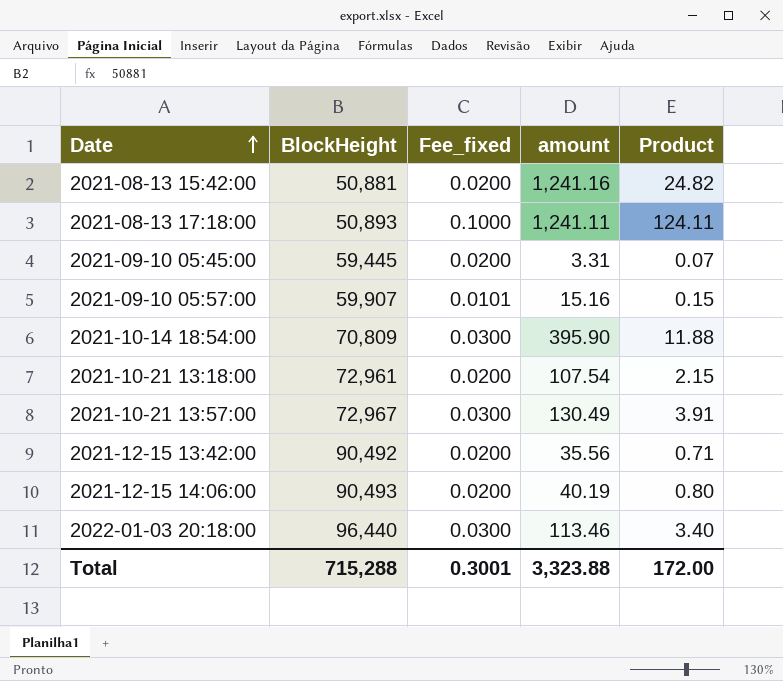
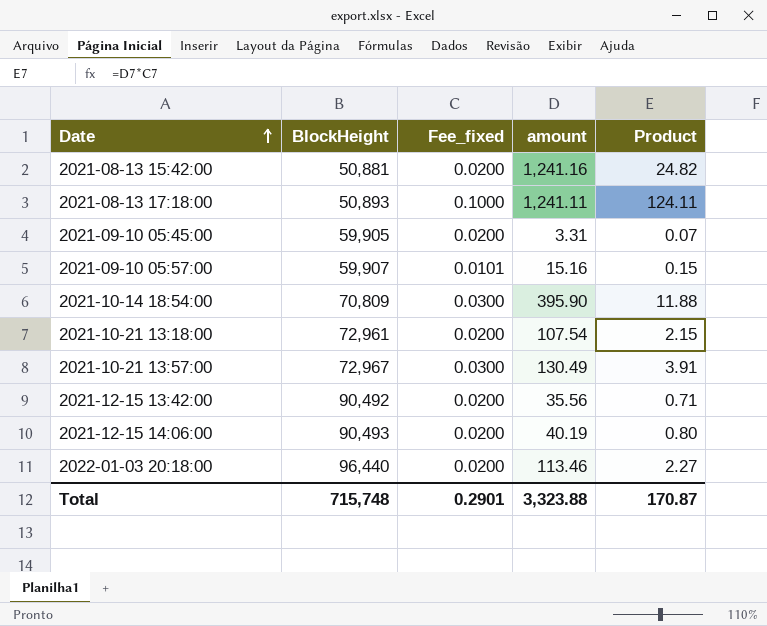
2021-09-10 05:45:00 | BlockHeight: 59,445 -> 59,905
2022-01-03 20:18:00 | Fee_fixed: 0.0300 -> 0.0200
2022-01-03 20:18:00 | Product: 3.40 -> 2.27
Total | BlockHeight: 715,288 -> 715,748
Total | Fee_fixed: 0.3001 -> 0.2901
Total | Product: 172.00 -> 170.87

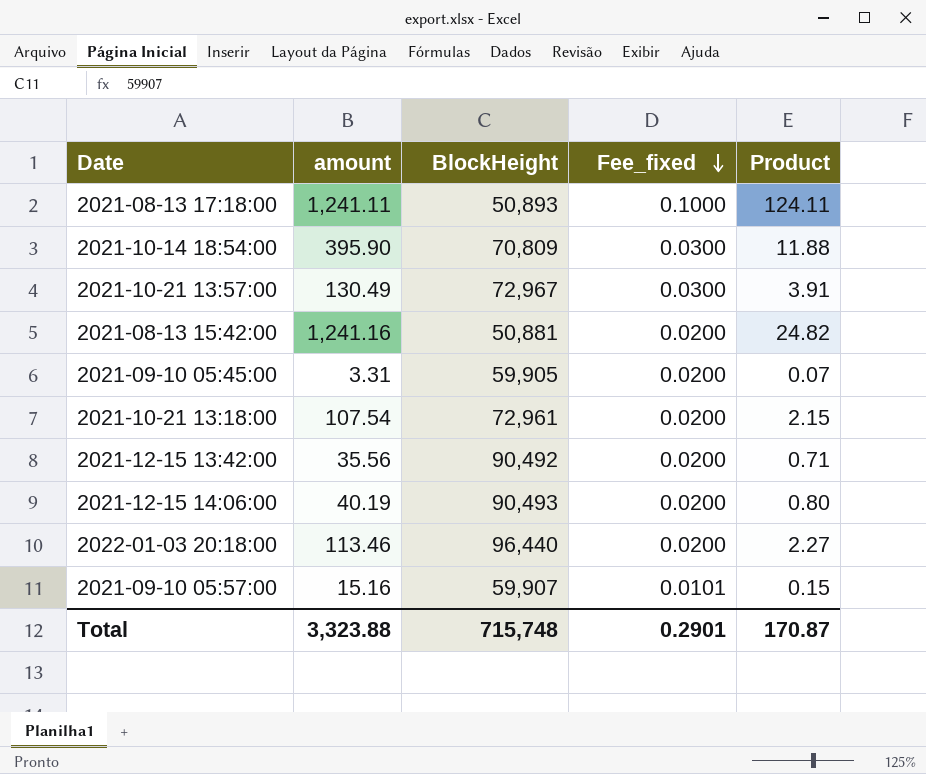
row order: Date ascending -> Fee_fixed descending
column amount | position: 4 -> 2

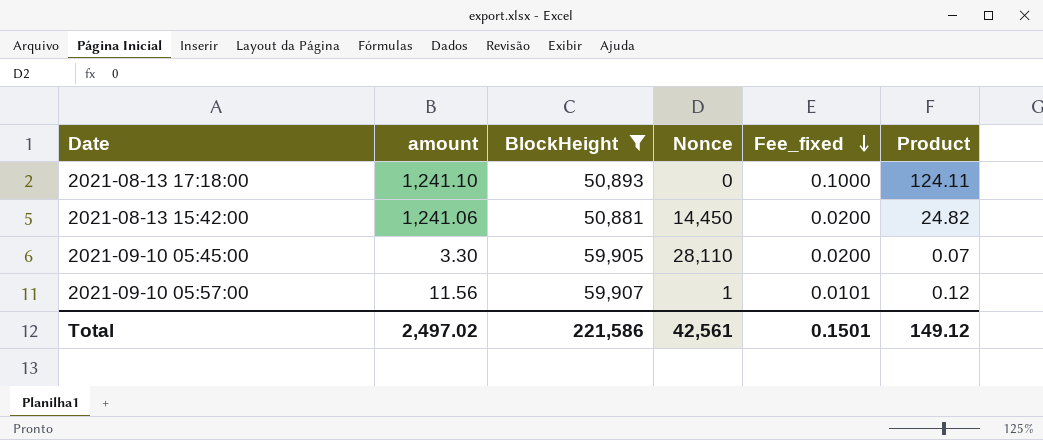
filter: none -> BlockHeight <= 59,907
column Nonce | position: none -> 4
2021-08-13 17:18:00 | amount: 1,241.11 -> 1,241.10
2021-08-13 15:42:00 | amount: 1,241.16 -> 1,241.06
2021-09-10 05:45:00 | amount: 3.31 -> 3.30
2021-09-10 05:57:00 | amount: 15.16 -> 11.56
2021-09-10 05:57:00 | Product: 0.15 -> 0.12
Total | amount: 3,323.88 -> 2,497.02
Total | BlockHeight: 715,748 -> 221,586
Total | Fee_fixed: 0.2901 -> 0.1501
Total | Product: 170.87 -> 149.12

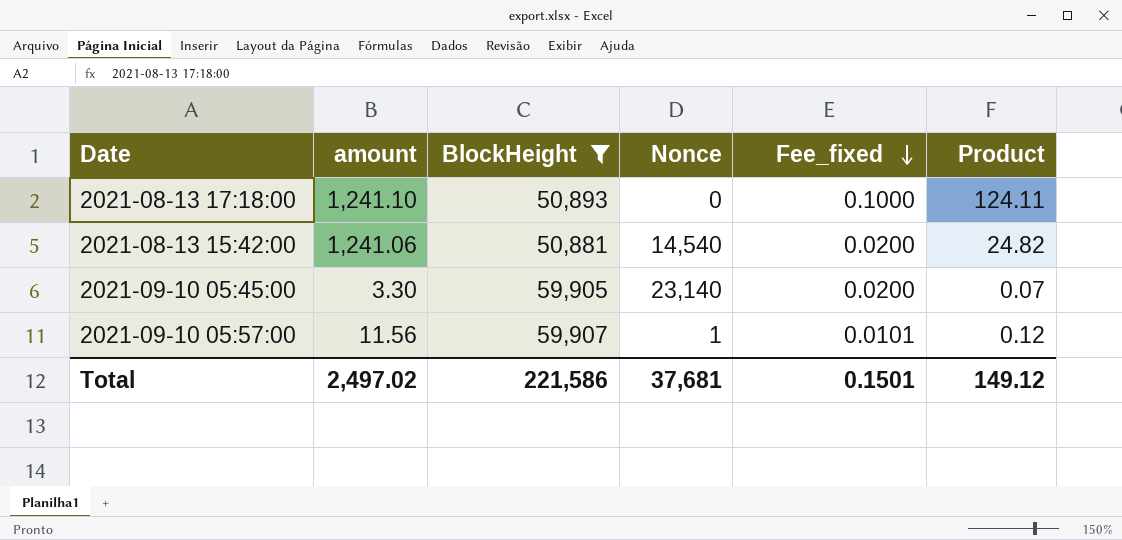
2021-08-13 15:42:00 | Nonce: 14,450 -> 14,540
2021-09-10 05:45:00 | Nonce: 28,110 -> 23,140
Total | Nonce: 42,561 -> 37,681

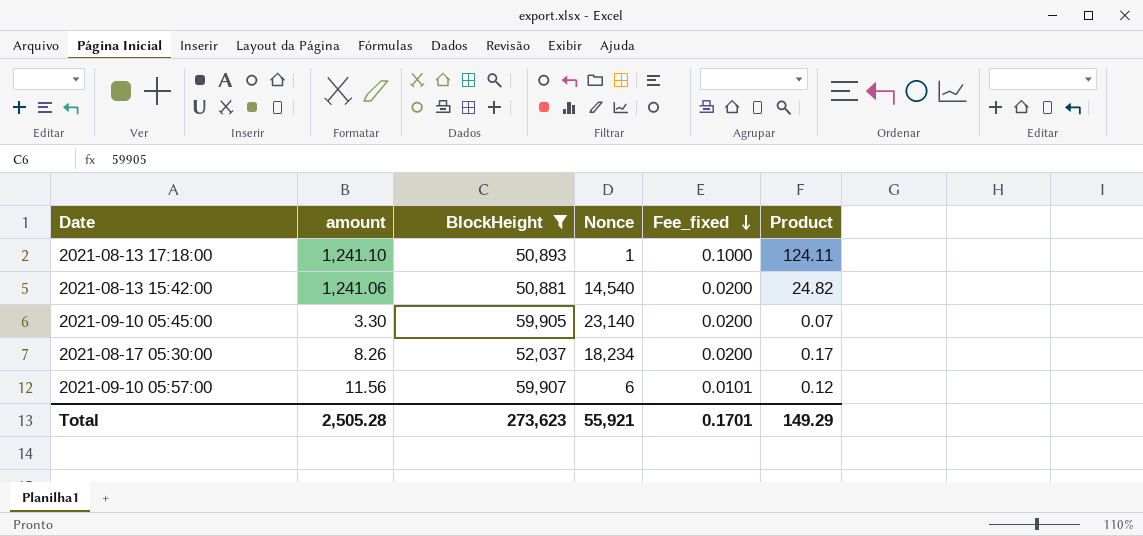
2021-08-13 17:18:00 | Nonce: 0 -> 1
row 2021-08-17 05:30:00: none -> 8.26 | 52,037 | 18,234 | 0.0200 | 0.17
2021-09-10 05:57:00 | Nonce: 1 -> 6
Total | amount: 2,497.02 -> 2,505.28
Total | BlockHeight: 221,586 -> 273,623
Total | Nonce: 37,681 -> 55,921
Total | Fee_fixed: 0.1501 -> 0.1701
Total | Product: 149.12 -> 149.29

